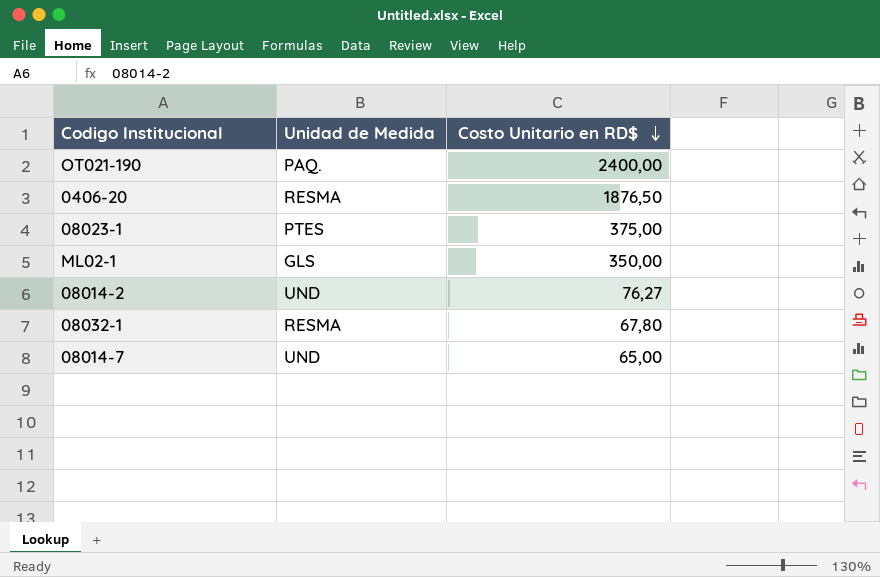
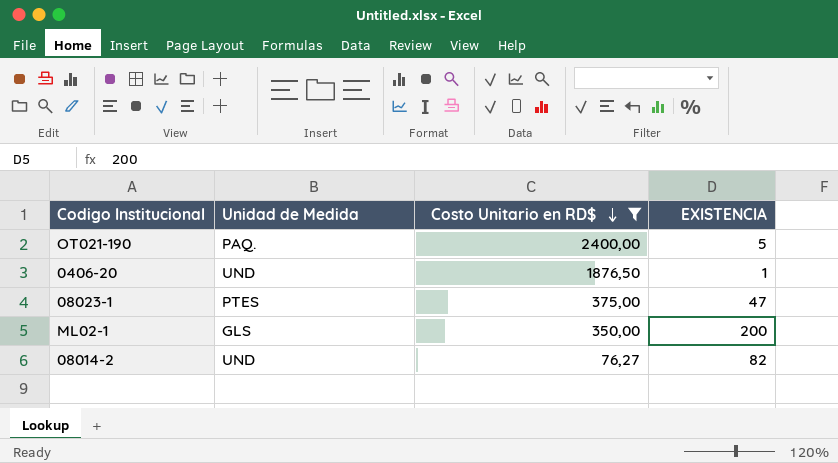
filter: none -> Costo Unitario en RD$ >= 76,27
column EXISTENCIA | position: none -> 4
0406-20 | Unidad de Medida: RESMA -> UND

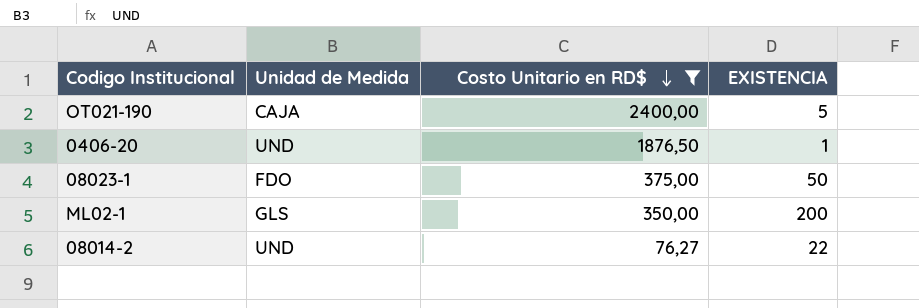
OT021-190 | Unidad de Medida: PAQ. -> CAJA
08023-1 | Unidad de Medida: PTES -> FDO
08023-1 | EXISTENCIA: 47 -> 50
08014-2 | EXISTENCIA: 82 -> 22

